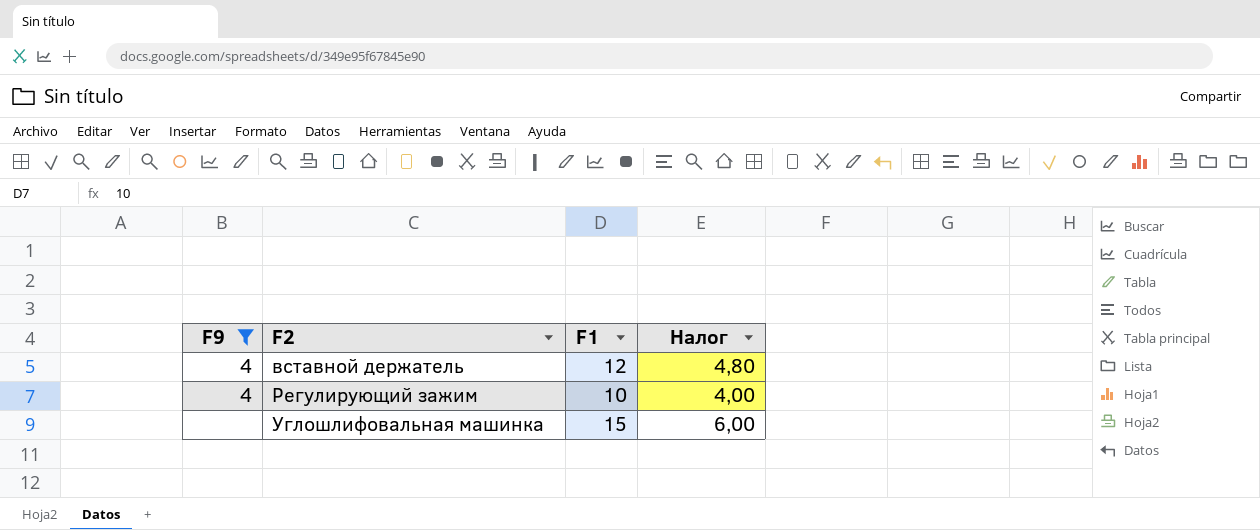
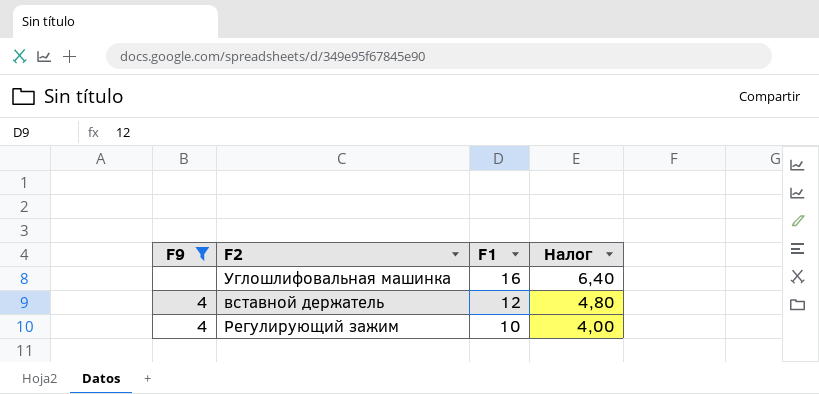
row order: F2 ascending -> F1 descending
Углошлифовальная машинка | F1: 15 -> 16
Углошлифовальная машинка | Налог: 6,00 -> 6,40

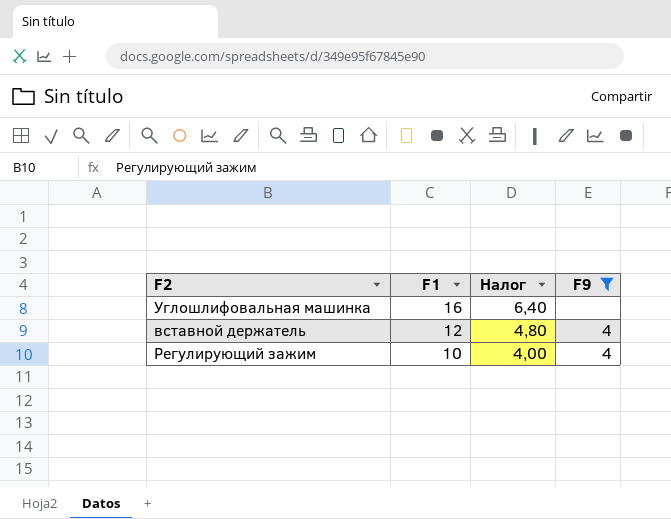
column F9 | position: 1 -> 4

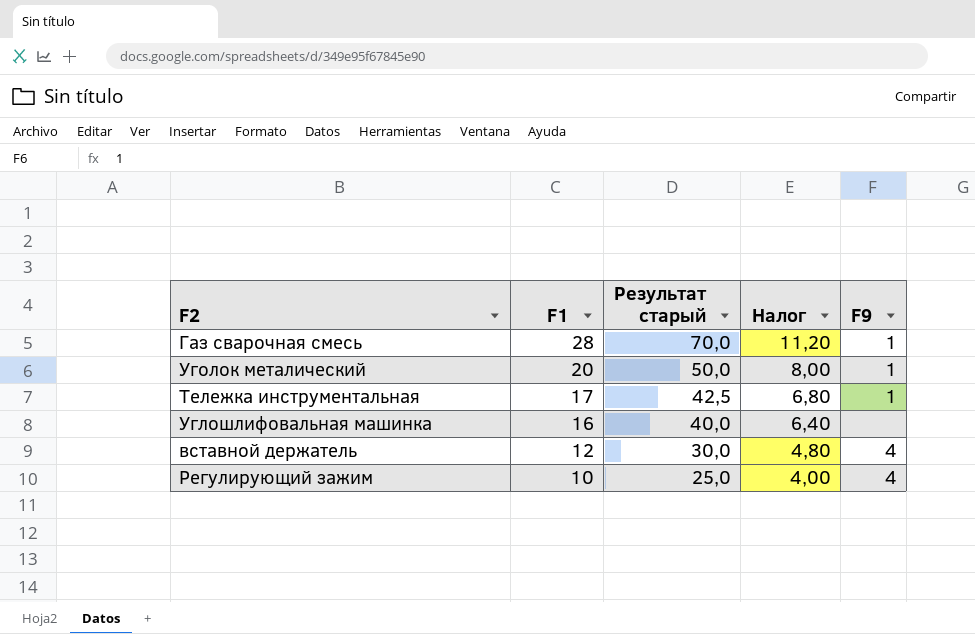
filter: F9 != 1 -> none
column Результат старый | formula: none -> [F1] * 2,5

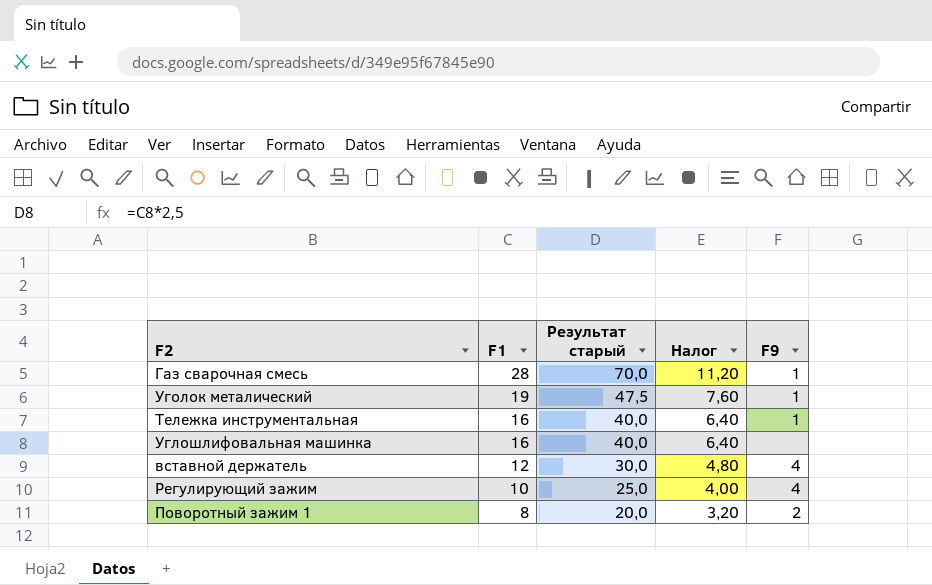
Уголок металический | F1: 20 -> 19
Уголок металический | Результат старый: 50,0 -> 47,5
Уголок металический | Налог: 8,00 -> 7,60
Тележка инструментальная | F1: 17 -> 16
Тележка инструментальная | Результат старый: 42,5 -> 40,0
Тележка инструментальная | Налог: 6,80 -> 6,40
row Поворотный зажим 1: none -> 8 | 20,0 | 3,20 | 2

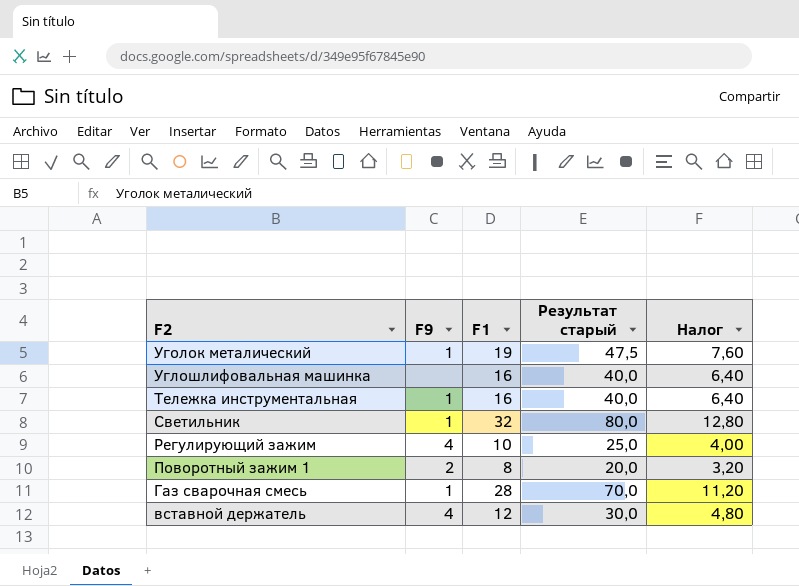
row order: F1 descending -> F2 descending
column F9 | position: 5 -> 2
row Светильник: none -> 1 | 32 | 80,0 | 12,80

